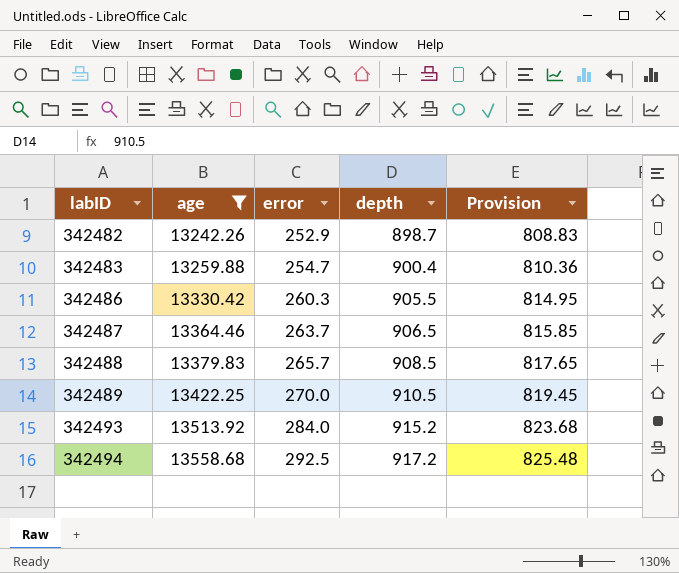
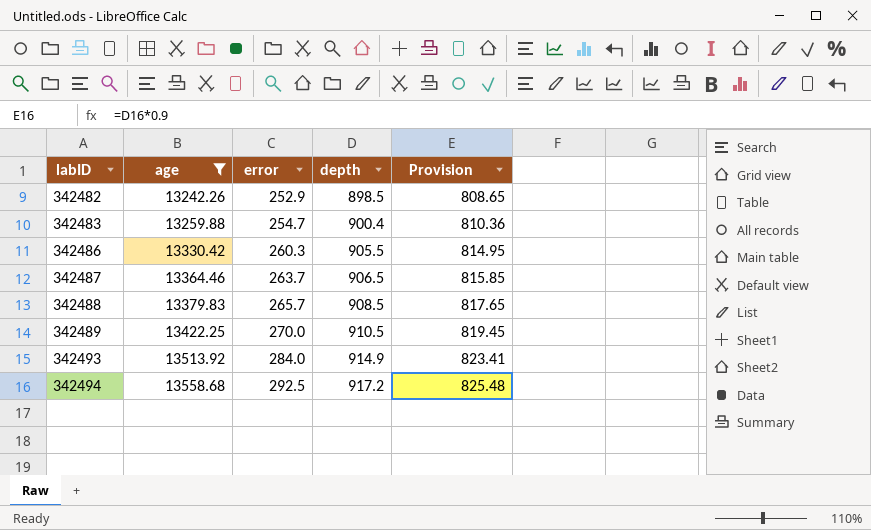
342482 | depth: 898.7 -> 898.5
342482 | Provision: 808.83 -> 808.65
342493 | depth: 915.2 -> 914.9
342493 | Provision: 823.68 -> 823.41

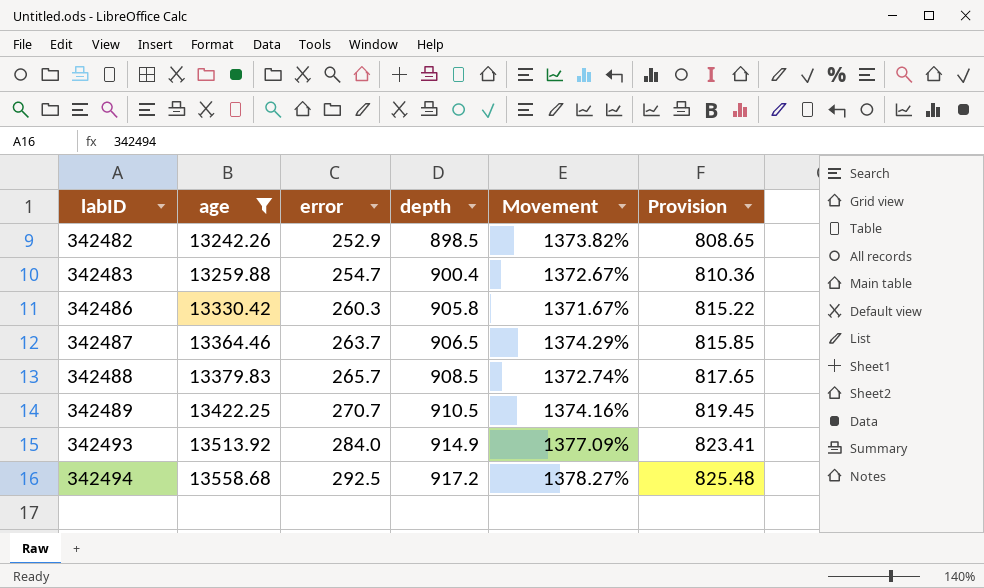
column Movement | formula: none -> ([age] - [depth]) / [depth]
342486 | depth: 905.5 -> 905.8
342486 | Provision: 814.95 -> 815.22
342489 | error: 270.0 -> 270.7

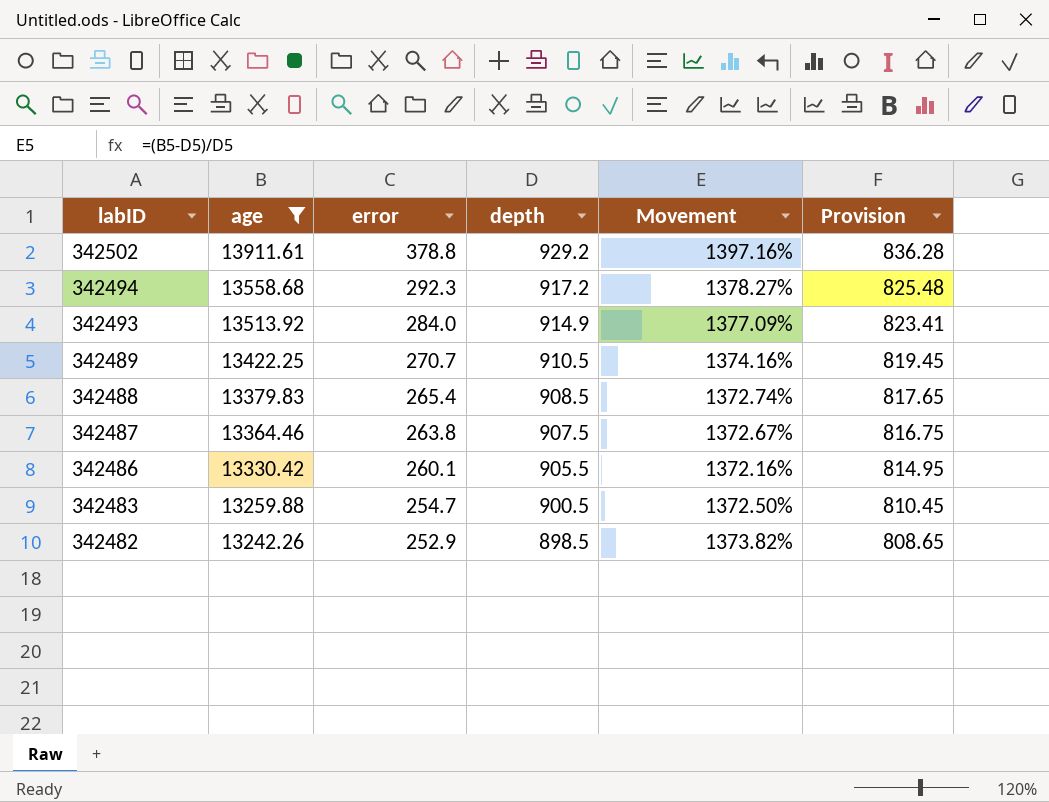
row order: labID ascending -> labID descending
row 342502: none -> 13911.61 | 378.8 | 929.2 | 1397.16% | 836.28
342494 | error: 292.5 -> 292.3
342488 | error: 265.7 -> 265.4
342487 | error: 263.7 -> 263.8
342487 | depth: 906.5 -> 907.5
342487 | Movement: 1374.29% -> 1372.67%
342487 | Provision: 815.85 -> 816.75
342486 | error: 260.3 -> 260.1
342486 | depth: 905.8 -> 905.5
342486 | Movement: 1371.67% -> 1372.16%
342486 | Provision: 815.22 -> 814.95
342483 | depth: 900.4 -> 900.5
342483 | Movement: 1372.67% -> 1372.50%
342483 | Provision: 810.36 -> 810.45

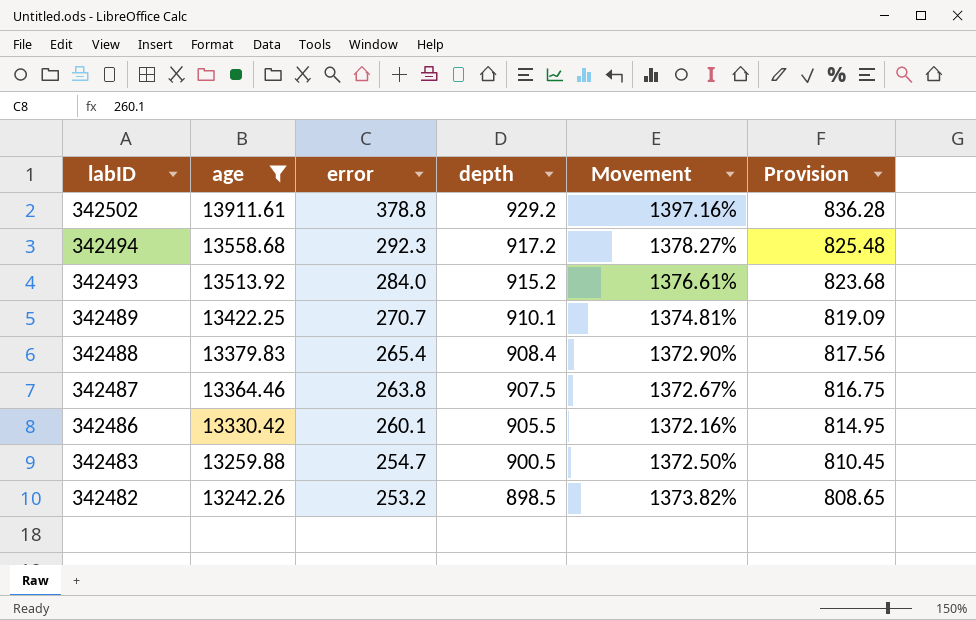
342493 | depth: 914.9 -> 915.2
342493 | Movement: 1377.09% -> 1376.61%
342493 | Provision: 823.41 -> 823.68
342489 | depth: 910.5 -> 910.1
342489 | Movement: 1374.16% -> 1374.81%
342489 | Provision: 819.45 -> 819.09
342488 | depth: 908.5 -> 908.4
342488 | Movement: 1372.74% -> 1372.90%
342488 | Provision: 817.65 -> 817.56
342482 | error: 252.9 -> 253.2

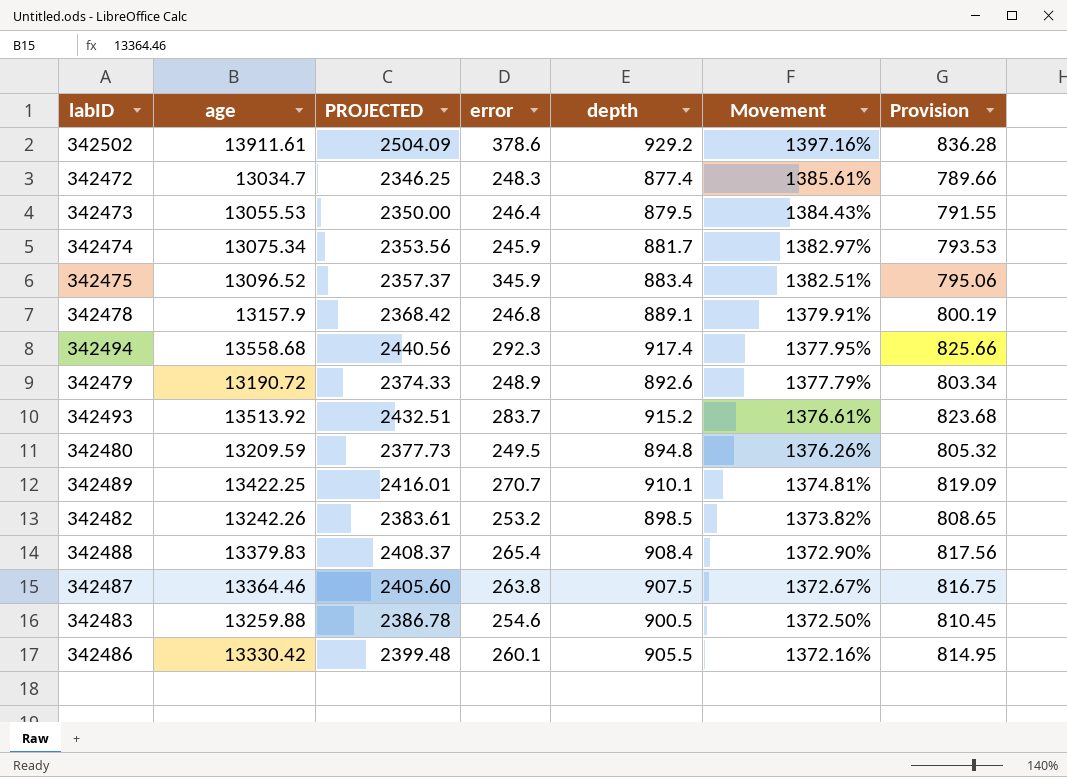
filter: age >= 13242.26 -> none
row order: labID descending -> Movement descending
column PROJECTED | formula: none -> [age] * 0.18
342502 | error: 378.8 -> 378.6
342494 | depth: 917.2 -> 917.4
342494 | Movement: 1378.27% -> 1377.95%
342494 | Provision: 825.48 -> 825.66
342493 | error: 284.0 -> 283.7
342483 | error: 254.7 -> 254.6

